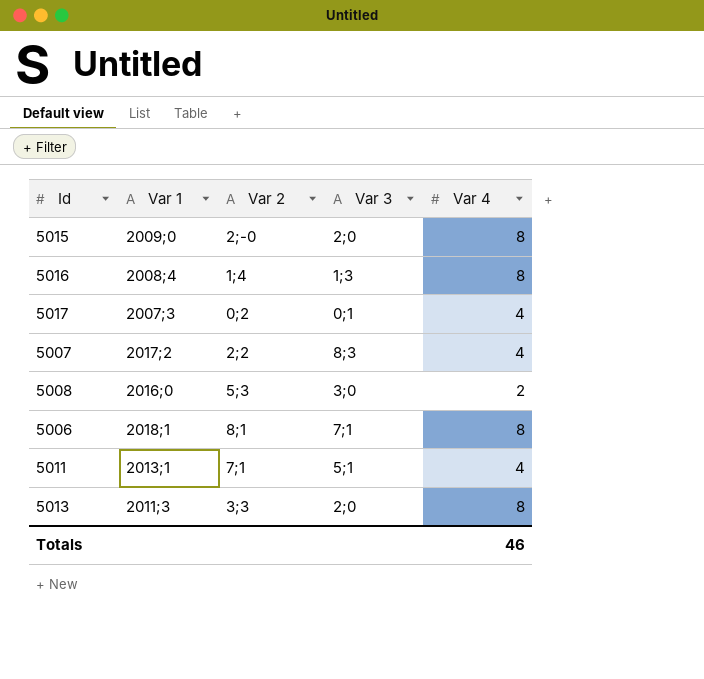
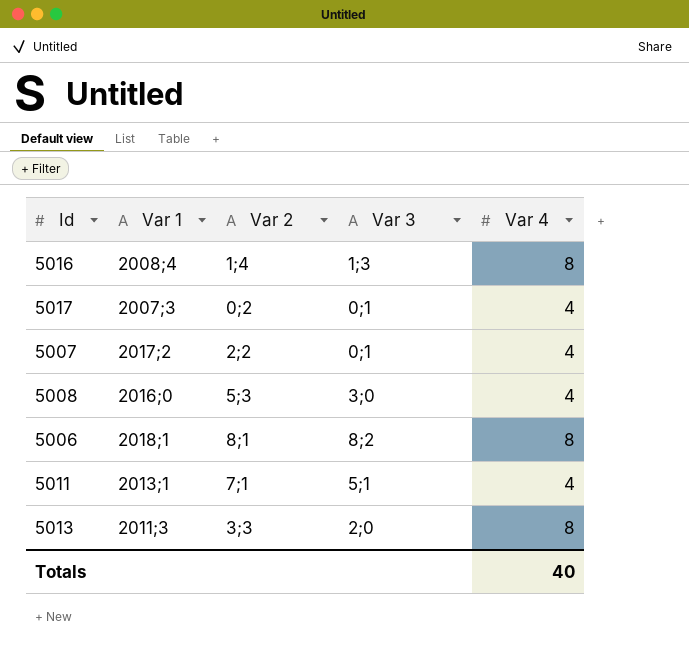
row 5015: 2009;0 | 2;-0 | 2;0 | 8 -> none
5007 | Var 3: 8;3 -> 0;1
5008 | Var 4: 2 -> 4
5006 | Var 3: 7;1 -> 8;2
Totals | Var 4: 46 -> 40

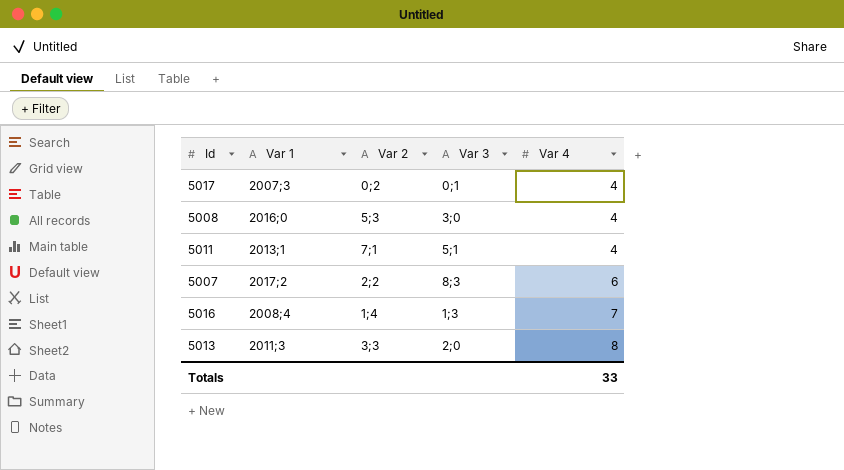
row order: none -> Var 4 ascending
row 5006: 2018;1 | 8;1 | 8;2 | 8 -> none
5007 | Var 3: 0;1 -> 8;3
5007 | Var 4: 4 -> 6
5016 | Var 4: 8 -> 7
Totals | Var 4: 40 -> 33

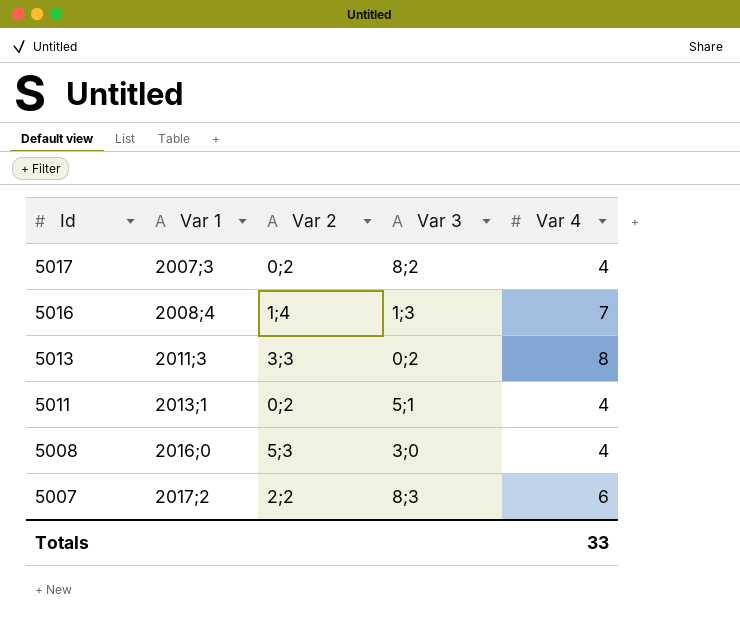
row order: Var 4 ascending -> Id descending
5017 | Var 3: 0;1 -> 8;2
5013 | Var 3: 2;0 -> 0;2
5011 | Var 2: 7;1 -> 0;2

